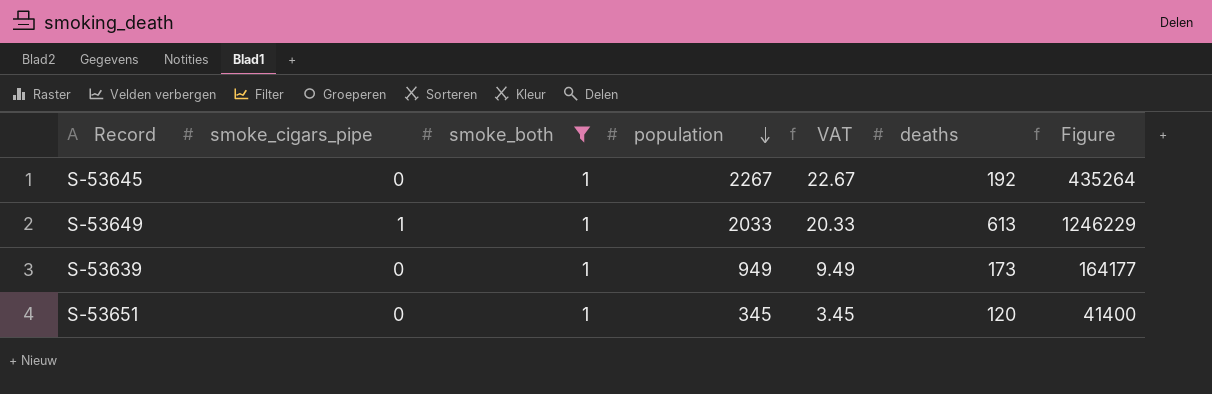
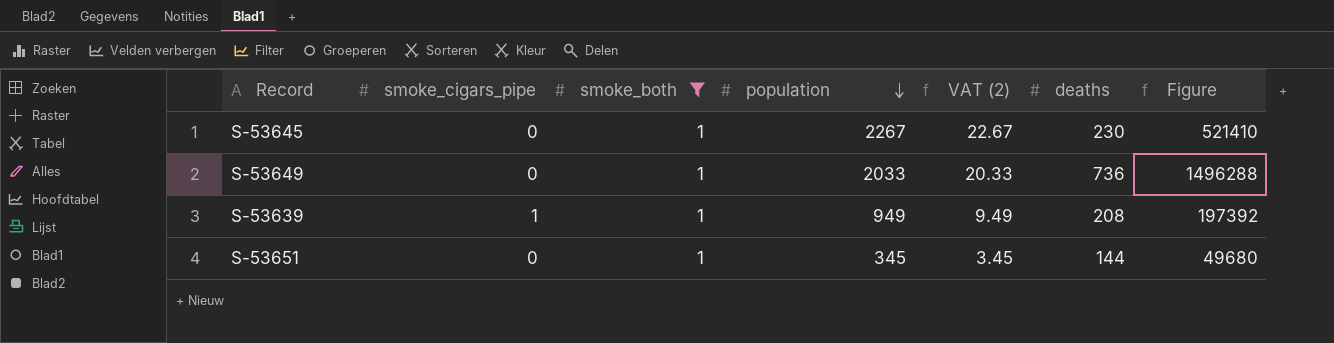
column name: VAT -> VAT (2)
S-53645 | deaths: 192 -> 230
S-53645 | Figure: 435264 -> 521410
S-53649 | smoke_cigars_pipe: 1 -> 0
S-53649 | deaths: 613 -> 736
S-53649 | Figure: 1246229 -> 1496288
S-53639 | smoke_cigars_pipe: 0 -> 1
S-53639 | deaths: 173 -> 208
S-53639 | Figure: 164177 -> 197392
S-53651 | deaths: 120 -> 144
S-53651 | Figure: 41400 -> 49680

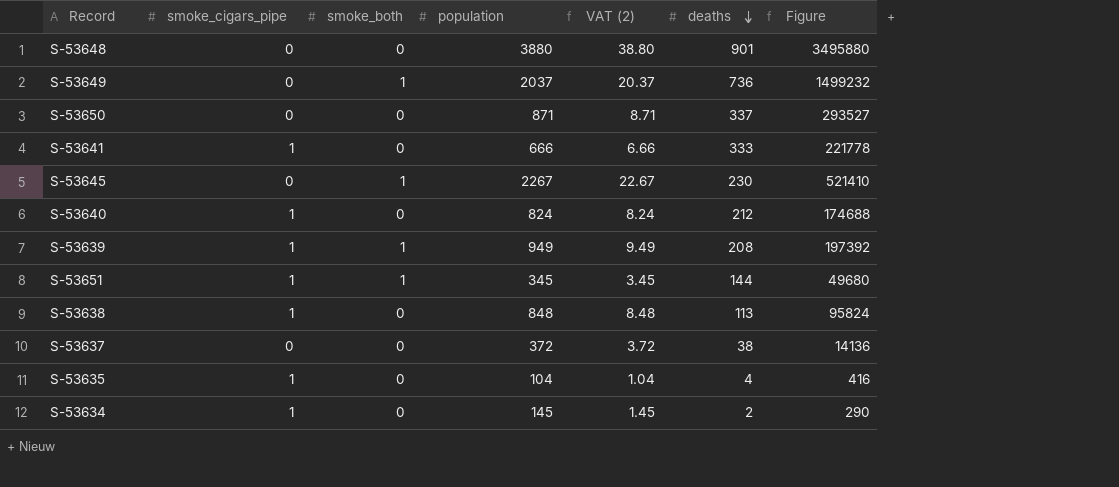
filter: smoke_both = 1 -> none
row order: population descending -> deaths descending
S-53649 | population: 2033 -> 2037
S-53649 | VAT (2): 20.33 -> 20.37
S-53649 | Figure: 1496288 -> 1499232
S-53651 | smoke_cigars_pipe: 0 -> 1

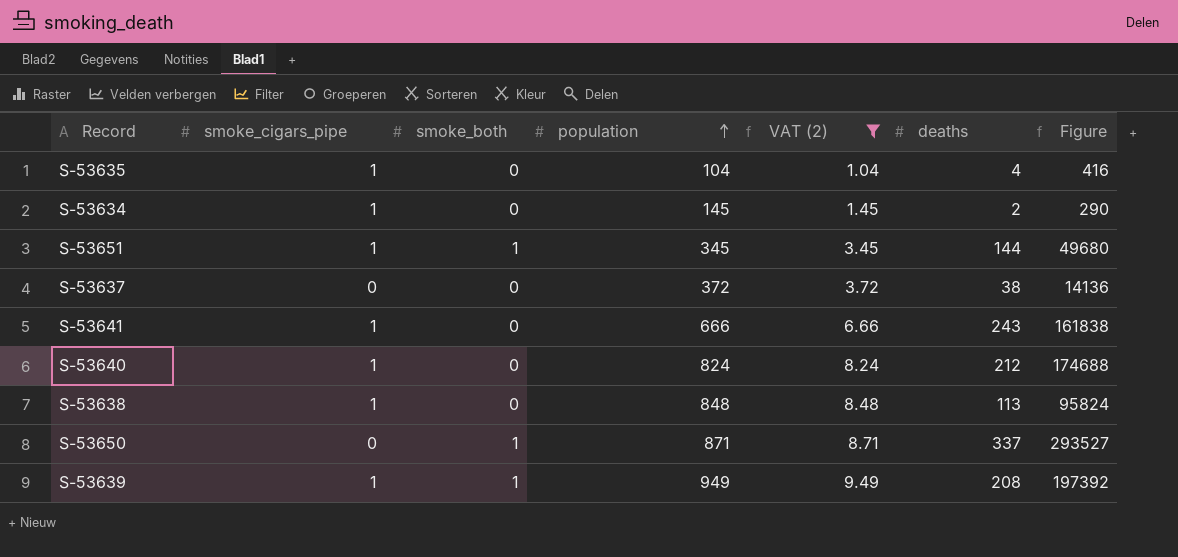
filter: none -> VAT (2) <= 9.49
row order: deaths descending -> population ascending
S-53641 | deaths: 333 -> 243
S-53641 | Figure: 221778 -> 161838
S-53650 | smoke_both: 0 -> 1

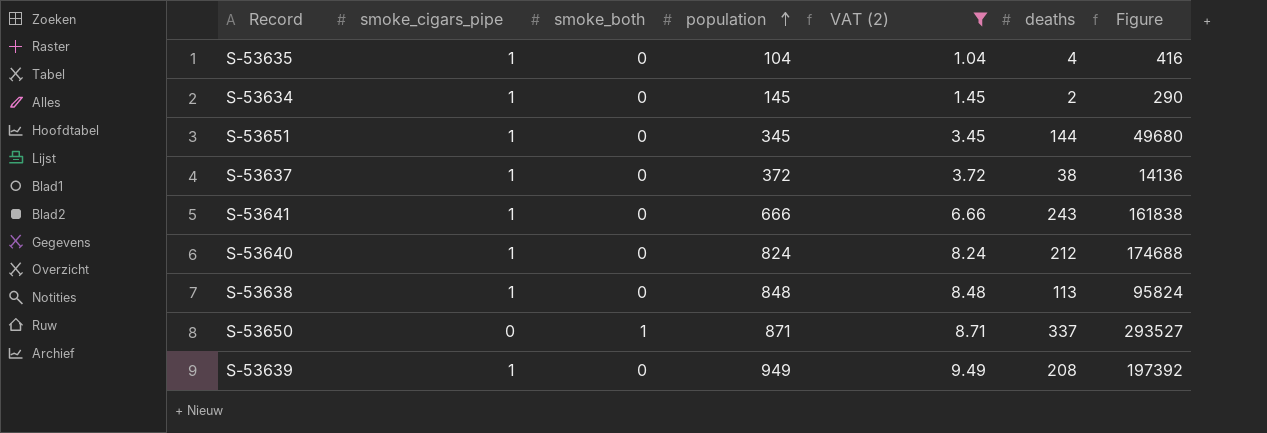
S-53651 | smoke_both: 1 -> 0
S-53637 | smoke_cigars_pipe: 0 -> 1
S-53639 | smoke_both: 1 -> 0

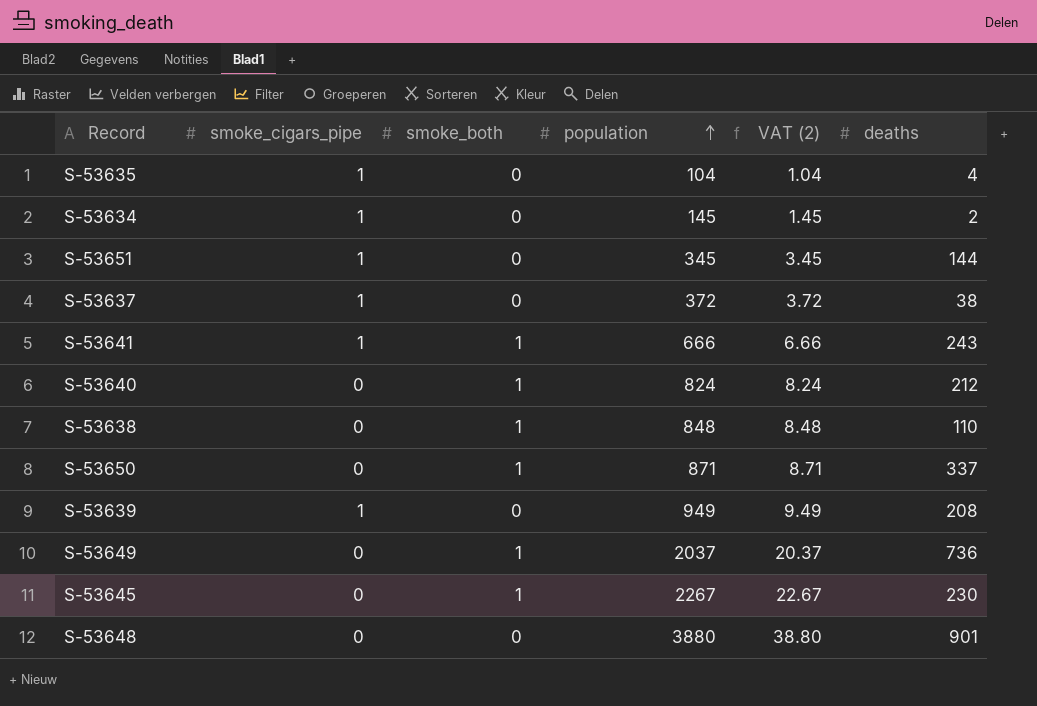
filter: VAT (2) <= 9.49 -> none
column Figure | formula: [population] * [deaths] -> none
S-53641 | smoke_both: 0 -> 1
S-53640 | smoke_cigars_pipe: 1 -> 0
S-53640 | smoke_both: 0 -> 1
S-53638 | smoke_cigars_pipe: 1 -> 0
S-53638 | smoke_both: 0 -> 1
S-53638 | deaths: 113 -> 110

